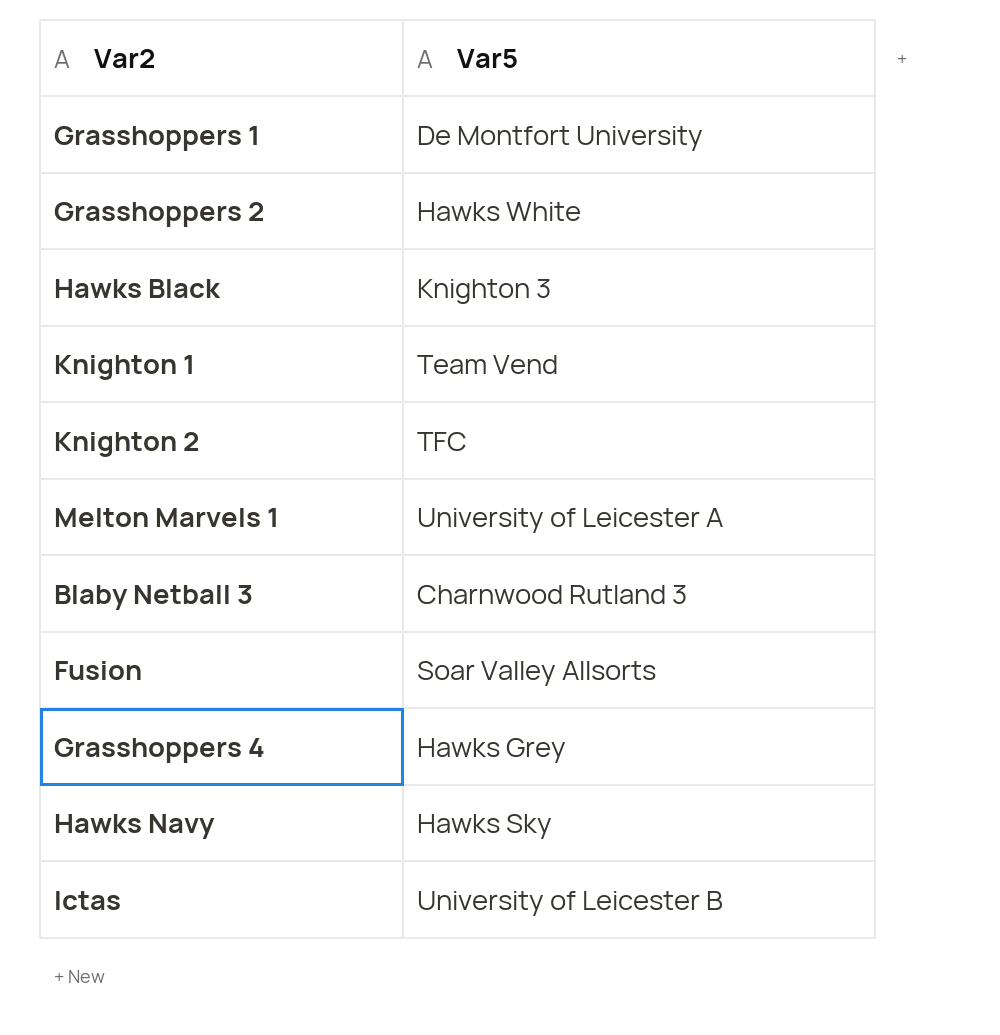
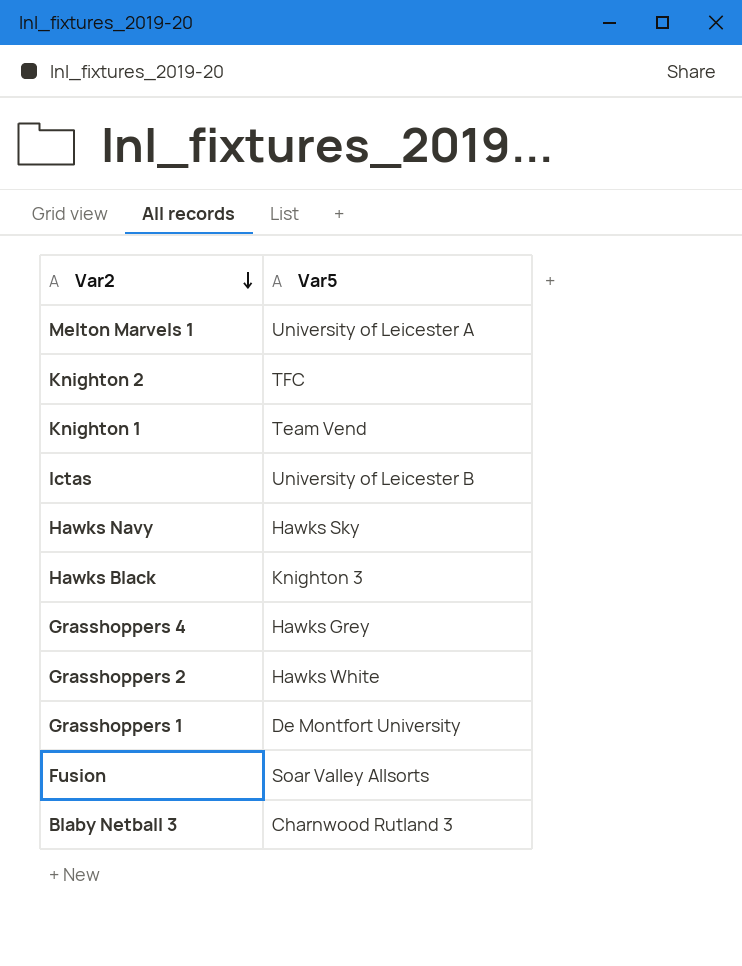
row order: none -> Var2 descending

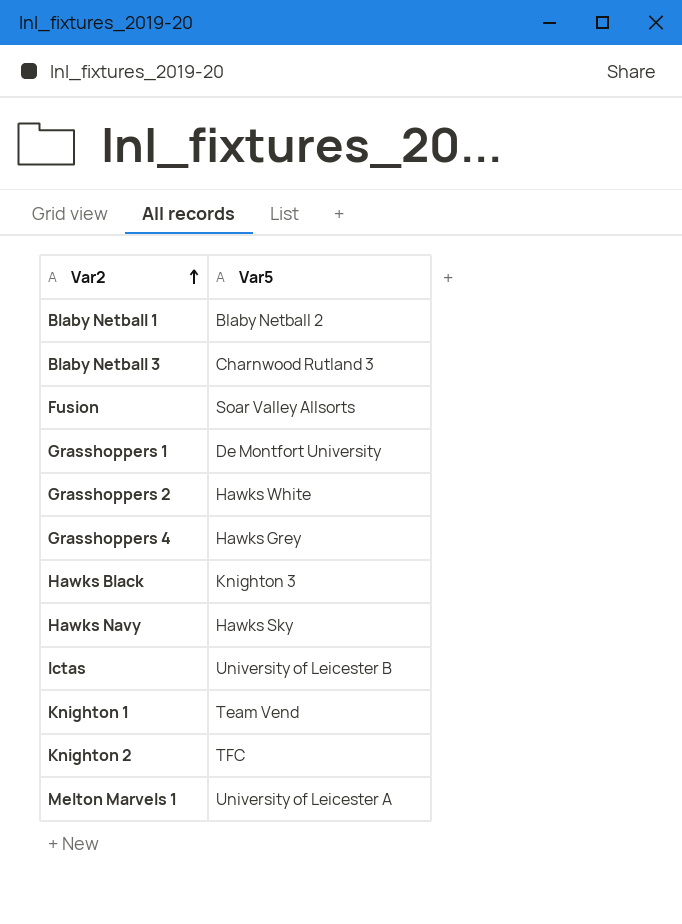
row order: Var2 descending -> Var2 ascending
row Blaby Netball 1: none -> Blaby Netball 2

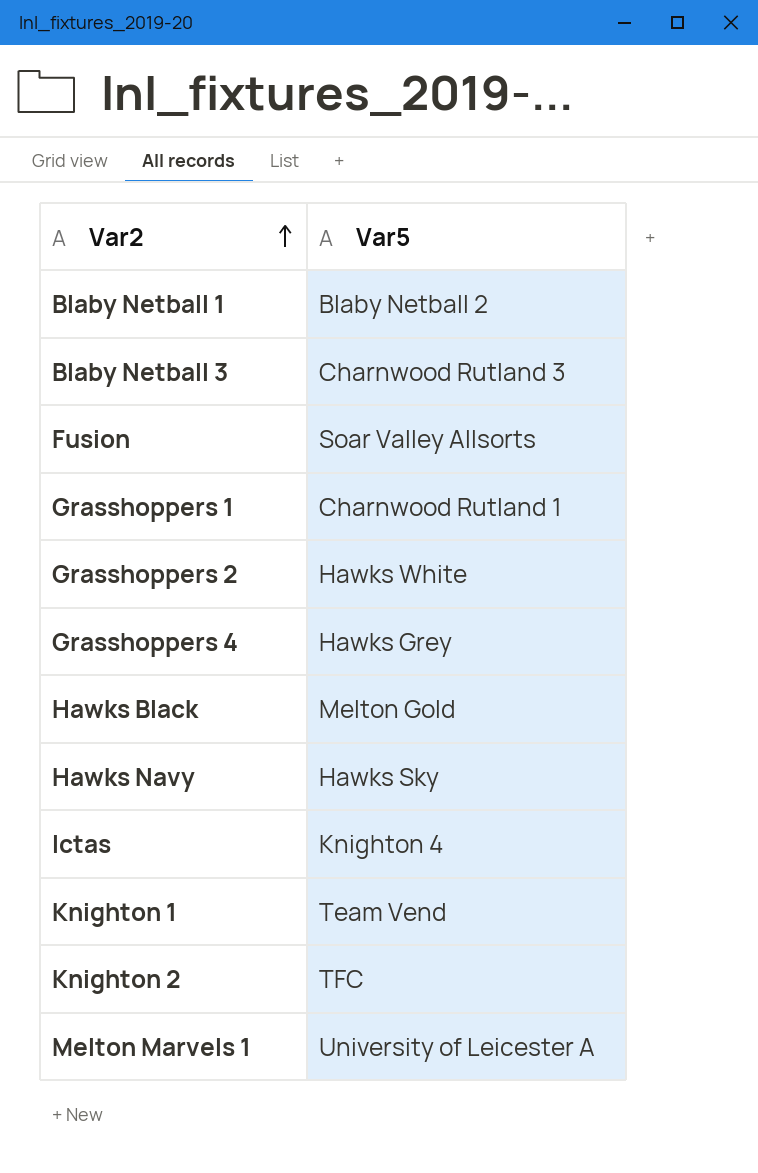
Grasshoppers 1 | Var5: De Montfort University -> Charnwood Rutland 1
Hawks Black | Var5: Knighton 3 -> Melton Gold
Ictas | Var5: University of Leicester B -> Knighton 4

